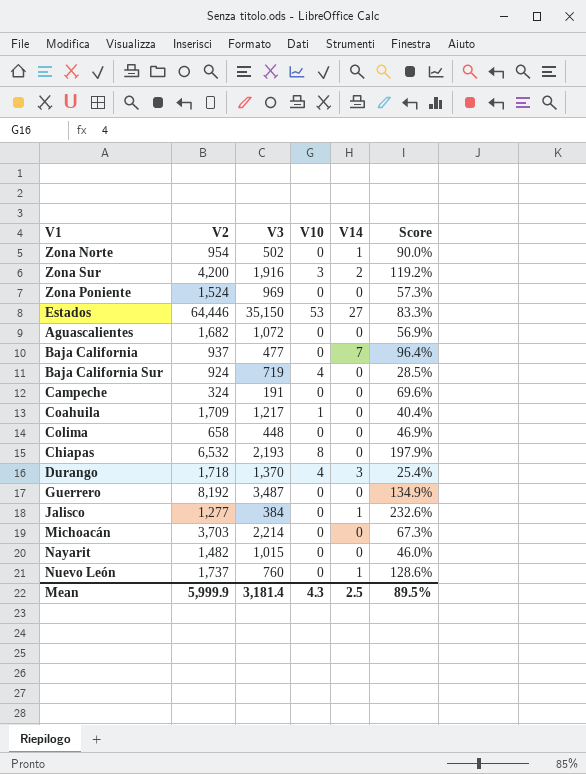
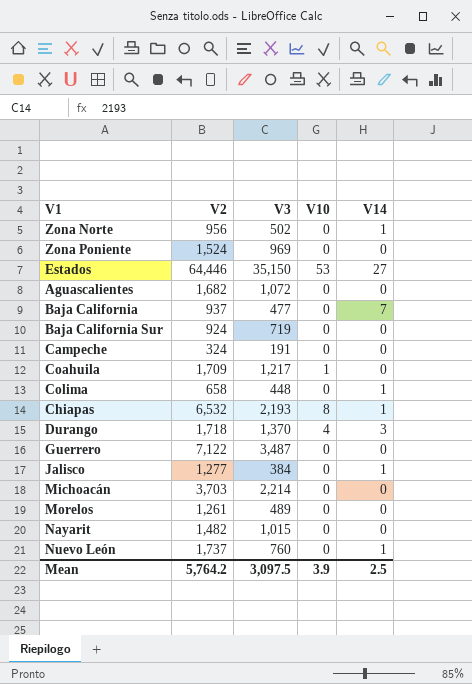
column Score | formula: ([V2] - [V3]) / [V3] -> none
row Zona Sur: 4,200 | 1,916 | 3 | 2 | 119.2% -> none
Zona Norte | V2: 954 -> 956
Baja California Sur | V10: 4 -> 0
Colima | V14: 0 -> 1
Chiapas | V14: 0 -> 1
Guerrero | V2: 8,192 -> 7,122
row Morelos: none -> 1,261 | 489 | 0 | 0
Mean | V2: 5,999.9 -> 5,764.2
Mean | V3: 3,181.4 -> 3,097.5
Mean | V10: 4.3 -> 3.9

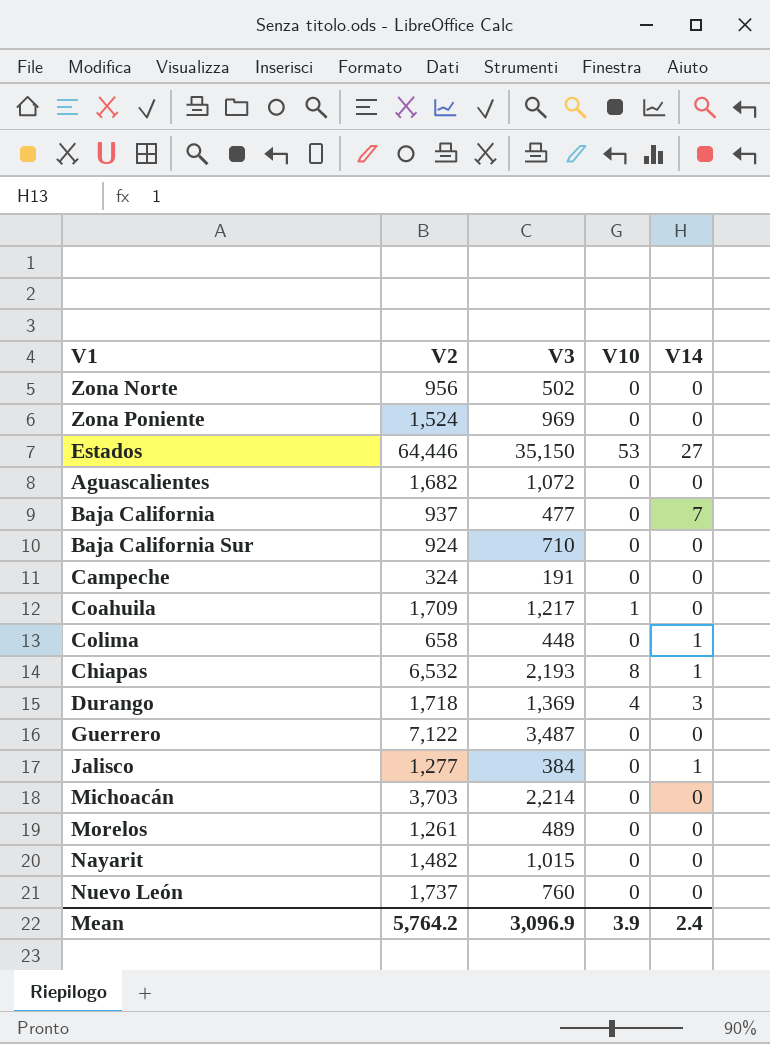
Zona Norte | V14: 1 -> 0
Baja California Sur | V3: 719 -> 710
Durango | V3: 1,370 -> 1,369
Nuevo León | V14: 1 -> 0
Mean | V3: 3,097.5 -> 3,096.9
Mean | V14: 2.5 -> 2.4

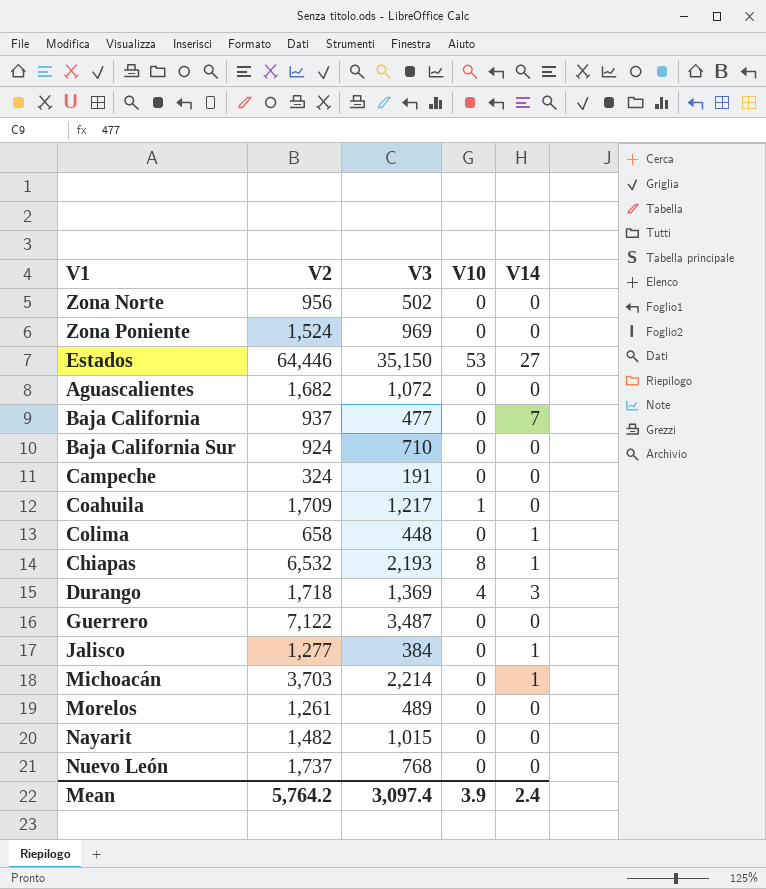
Michoacán | V14: 0 -> 1
Nuevo León | V3: 760 -> 768
Mean | V3: 3,096.9 -> 3,097.4

